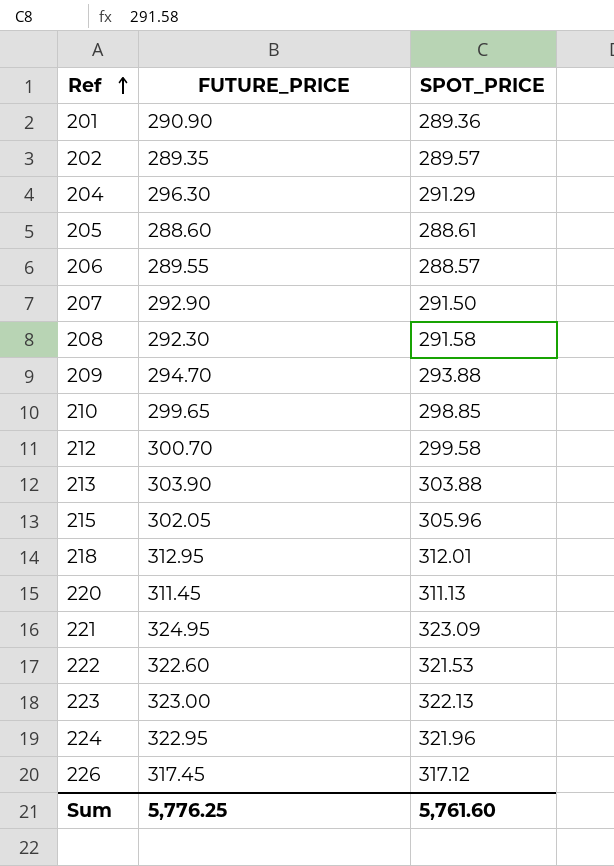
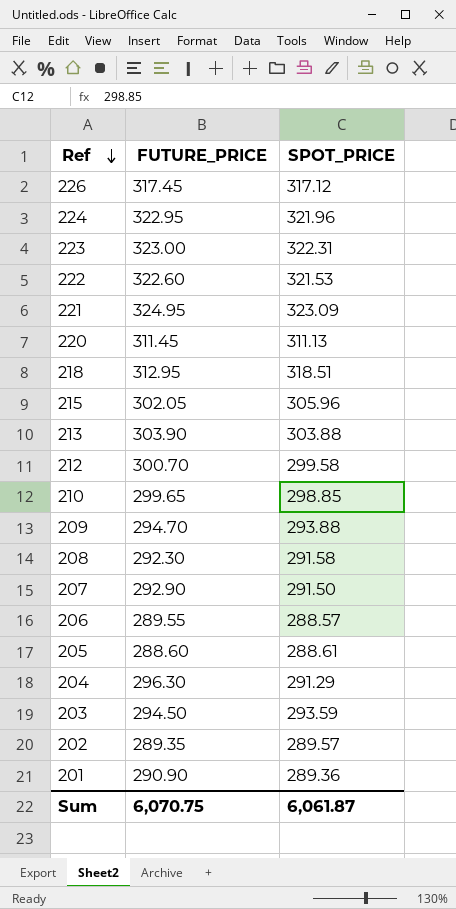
row order: Ref ascending -> Ref descending
223 | SPOT_PRICE: 322.13 -> 322.31
218 | SPOT_PRICE: 312.01 -> 318.51
row 203: none -> 294.50 | 293.59
Sum | FUTURE_PRICE: 5,776.25 -> 6,070.75
Sum | SPOT_PRICE: 5,761.60 -> 6,061.87

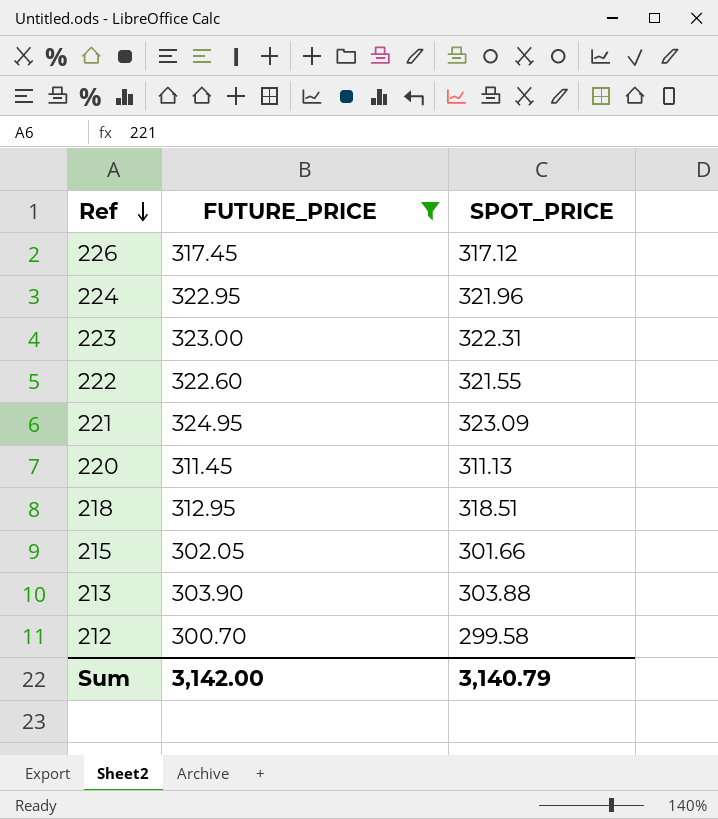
filter: none -> FUTURE_PRICE >= 300.70
222 | SPOT_PRICE: 321.53 -> 321.55
215 | SPOT_PRICE: 305.96 -> 301.66
Sum | FUTURE_PRICE: 6,070.75 -> 3,142.00
Sum | SPOT_PRICE: 6,061.87 -> 3,140.79

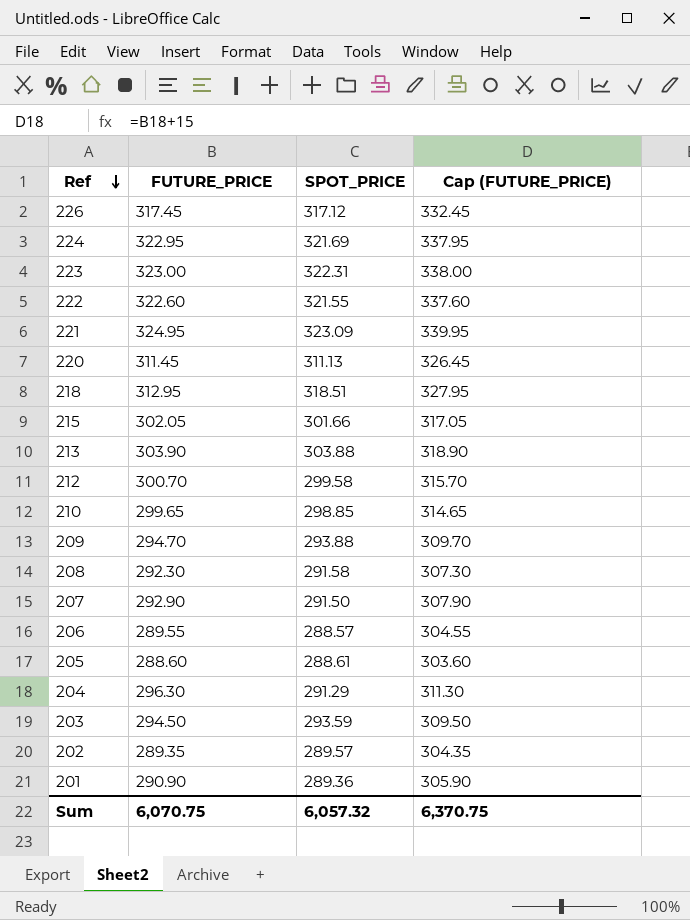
filter: FUTURE_PRICE >= 300.70 -> none
column Cap (FUTURE_PRICE) | formula: none -> [FUTURE_PRICE] + 15
224 | SPOT_PRICE: 321.96 -> 321.69
Sum | FUTURE_PRICE: 3,142.00 -> 6,070.75
Sum | SPOT_PRICE: 3,140.79 -> 6,057.32

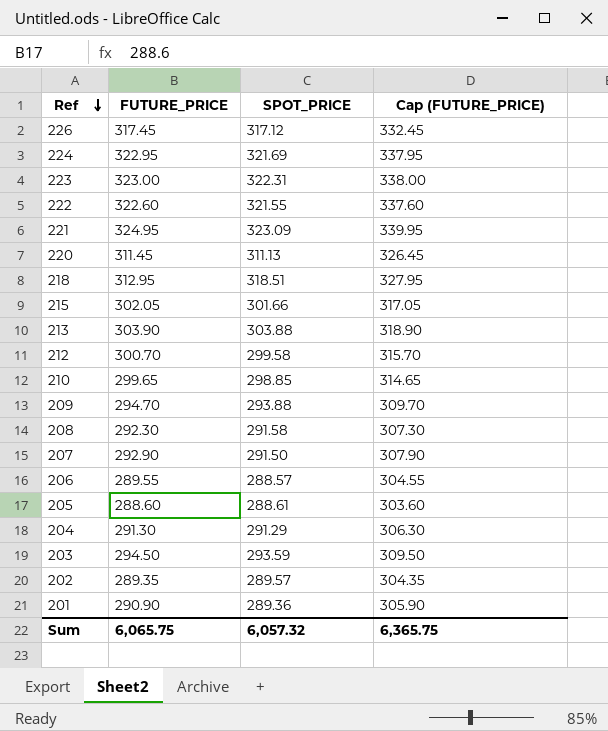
204 | FUTURE_PRICE: 296.30 -> 291.30
204 | Cap (FUTURE_PRICE): 311.30 -> 306.30
Sum | FUTURE_PRICE: 6,070.75 -> 6,065.75
Sum | Cap (FUTURE_PRICE): 6,370.75 -> 6,365.75

